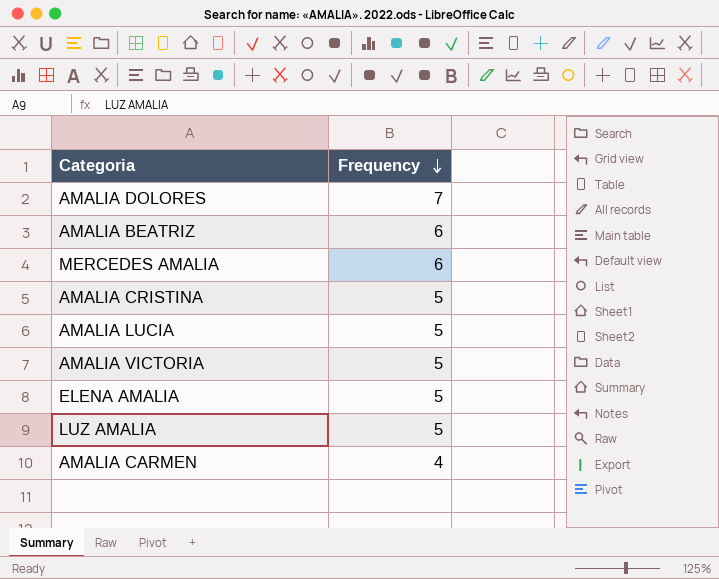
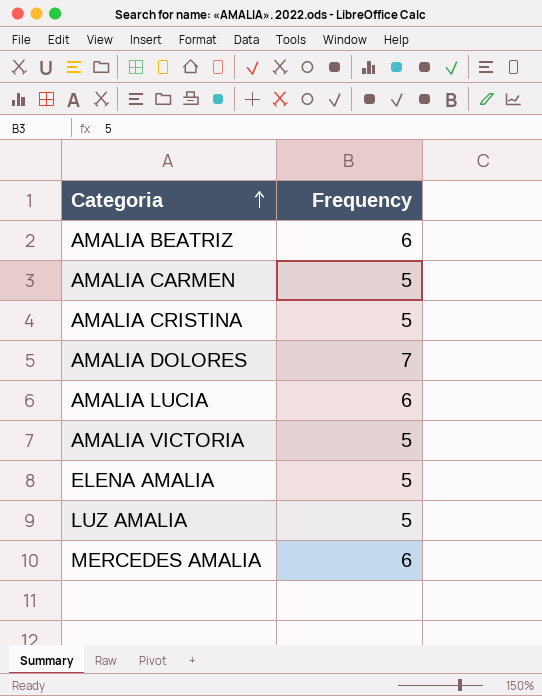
row order: Frequency descending -> Categoria ascending
AMALIA CARMEN | Frequency: 4 -> 5
AMALIA LUCIA | Frequency: 5 -> 6

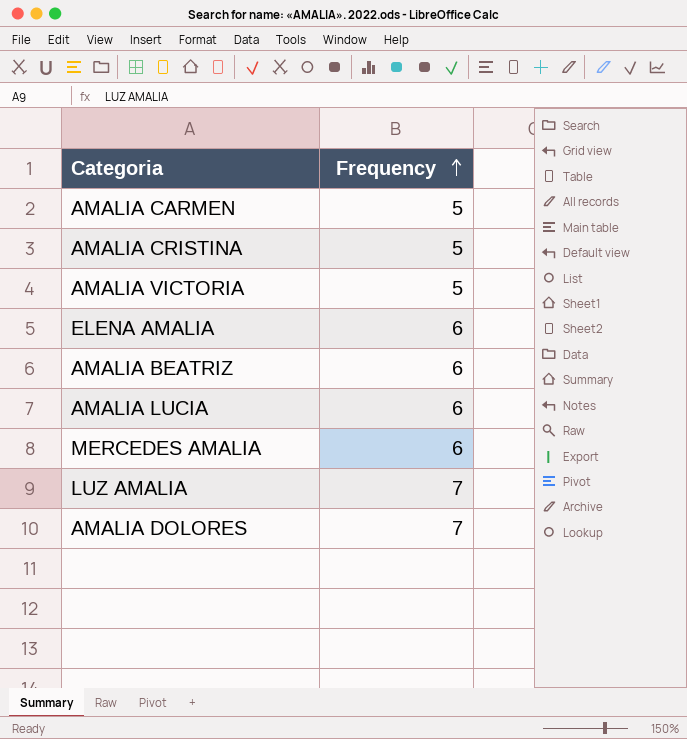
row order: Categoria ascending -> Frequency ascending
ELENA AMALIA | Frequency: 5 -> 6
LUZ AMALIA | Frequency: 5 -> 7

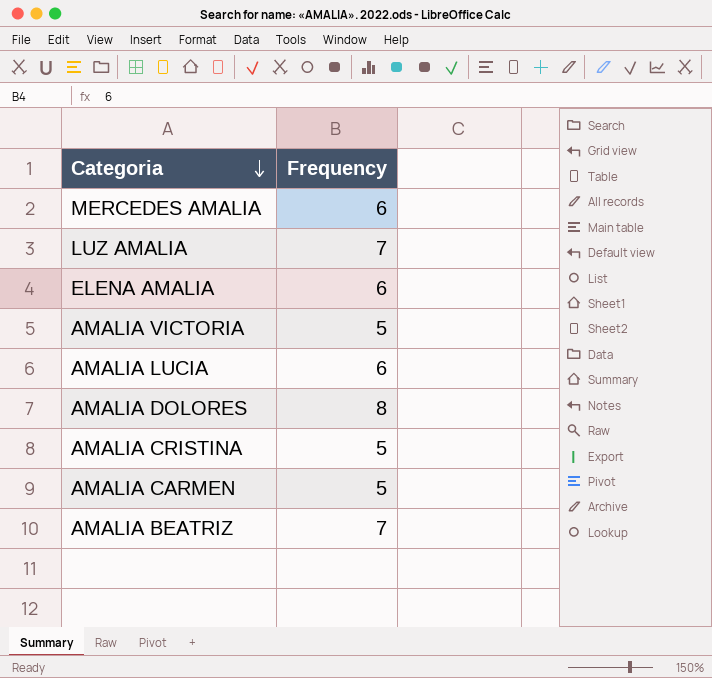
row order: Frequency ascending -> Categoria descending
AMALIA DOLORES | Frequency: 7 -> 8
AMALIA BEATRIZ | Frequency: 6 -> 7

